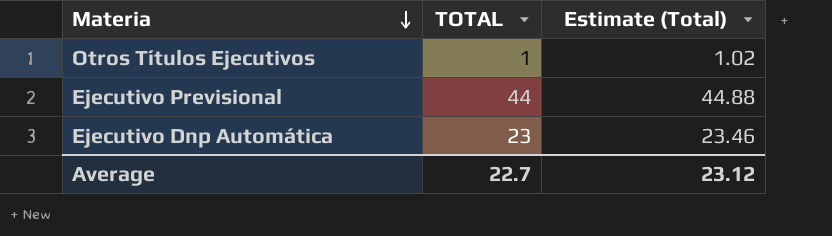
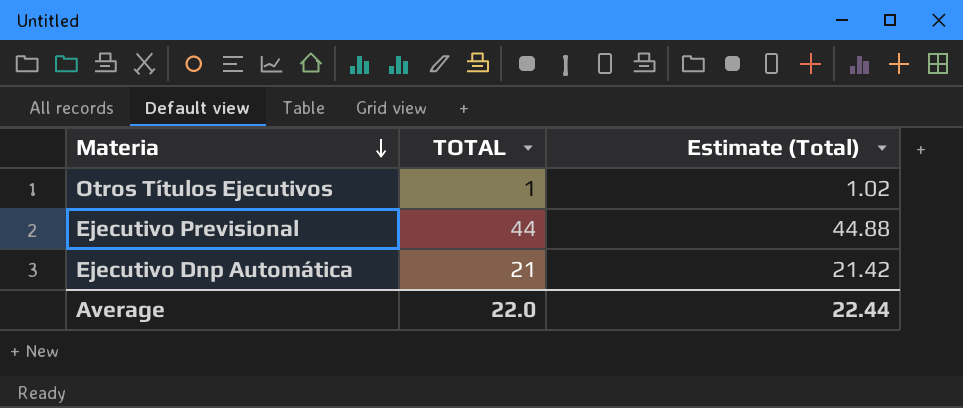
Ejecutivo Dnp Automática | TOTAL: 23 -> 21
Ejecutivo Dnp Automática | Estimate (Total): 23.46 -> 21.42
Average | TOTAL: 22.7 -> 22.0
Average | Estimate (Total): 23.12 -> 22.44

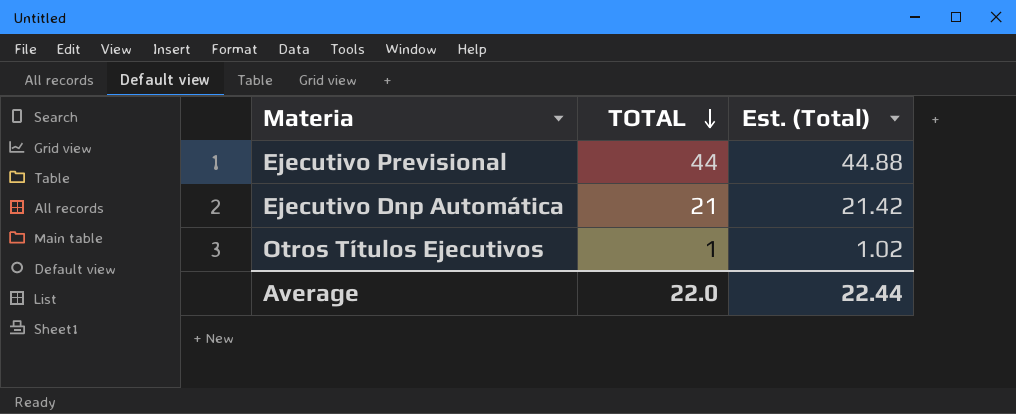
row order: Materia descending -> TOTAL descending
column name: Estimate (Total) -> Est. (Total)

